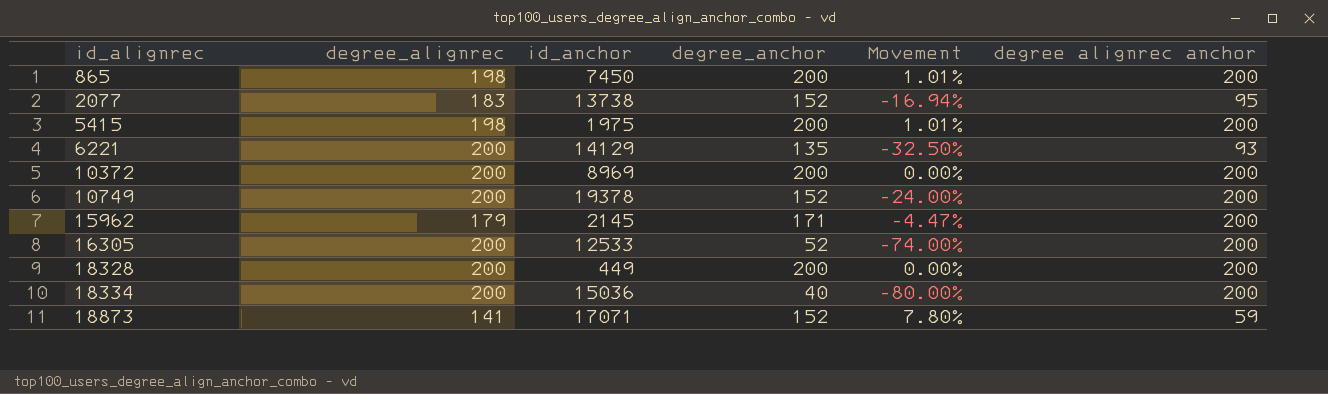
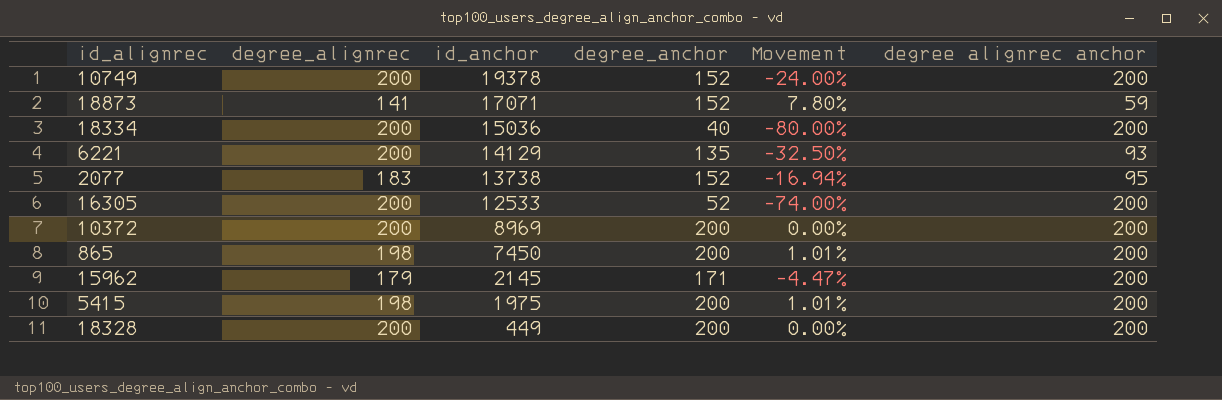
row order: id_alignrec ascending -> id_anchor descending

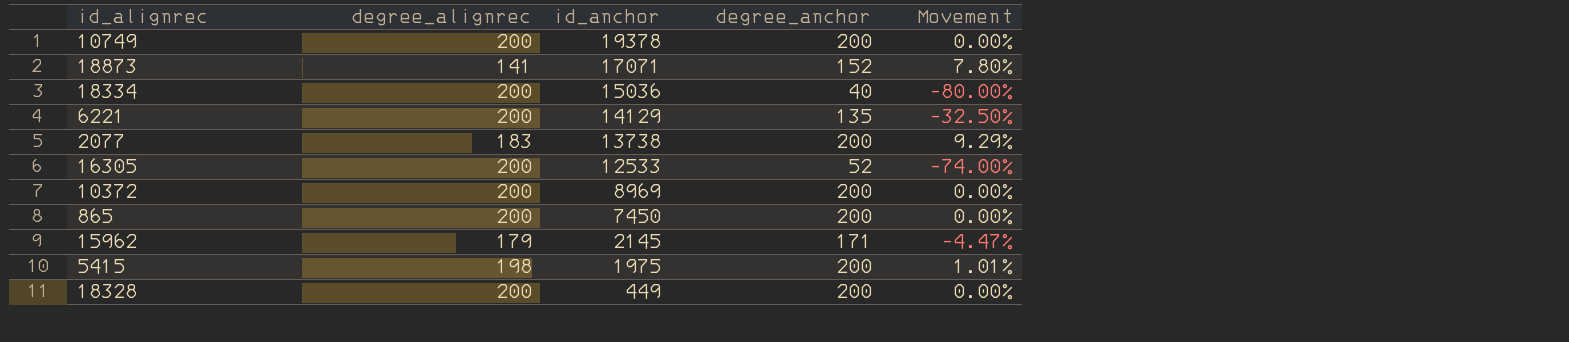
column degree alignrec anchor | position: 6 -> none
10749 | degree_anchor: 152 -> 200
10749 | Movement: -24.00% -> 0.00%
2077 | degree_anchor: 152 -> 200
2077 | Movement: -16.94% -> 9.29%
865 | degree_alignrec: 198 -> 200
865 | Movement: 1.01% -> 0.00%

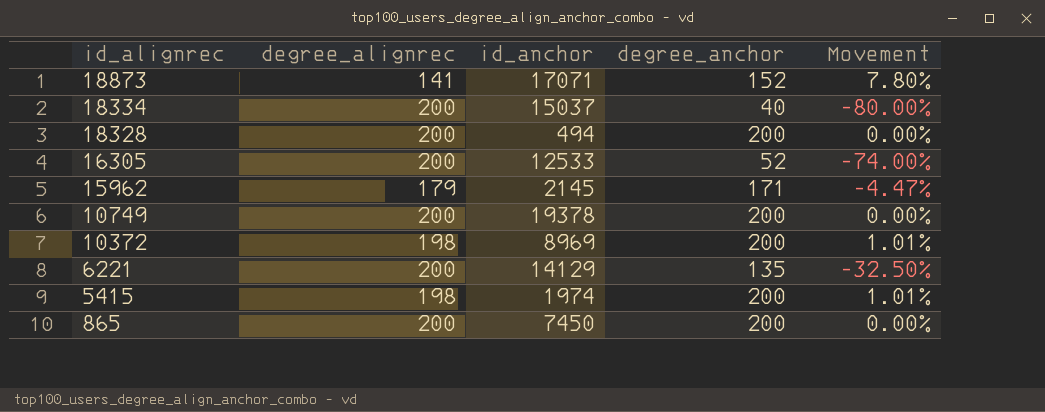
row order: id_anchor descending -> id_alignrec descending
row 2077: 183 | 13738 | 200 | 9.29% -> none
18334 | id_anchor: 15036 -> 15037
18328 | id_anchor: 449 -> 494
10372 | degree_alignrec: 200 -> 198
10372 | Movement: 0.00% -> 1.01%
5415 | id_anchor: 1975 -> 1974

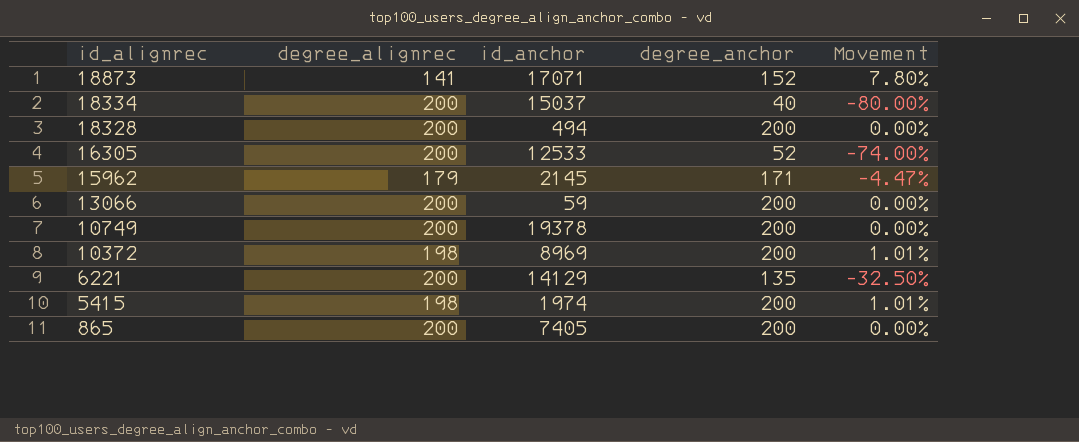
row 13066: none -> 200 | 59 | 200 | 0.00%
865 | id_anchor: 7450 -> 7405

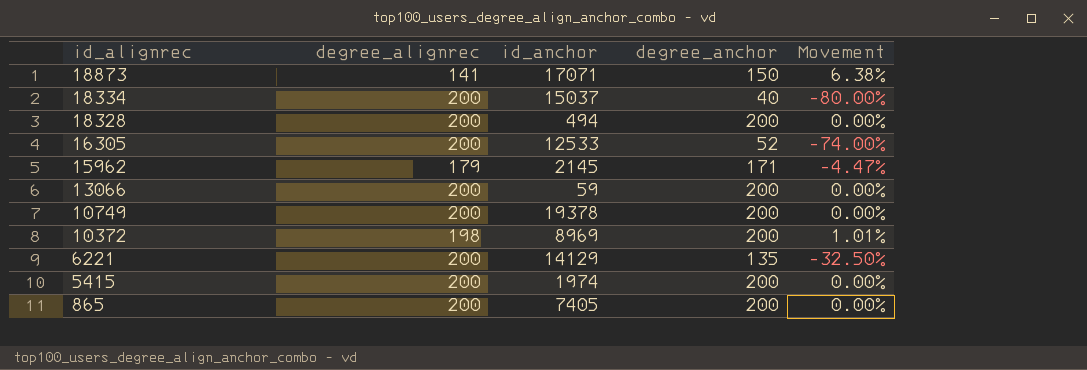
18873 | degree_anchor: 152 -> 150
18873 | Movement: 7.80% -> 6.38%
5415 | degree_alignrec: 198 -> 200
5415 | Movement: 1.01% -> 0.00%

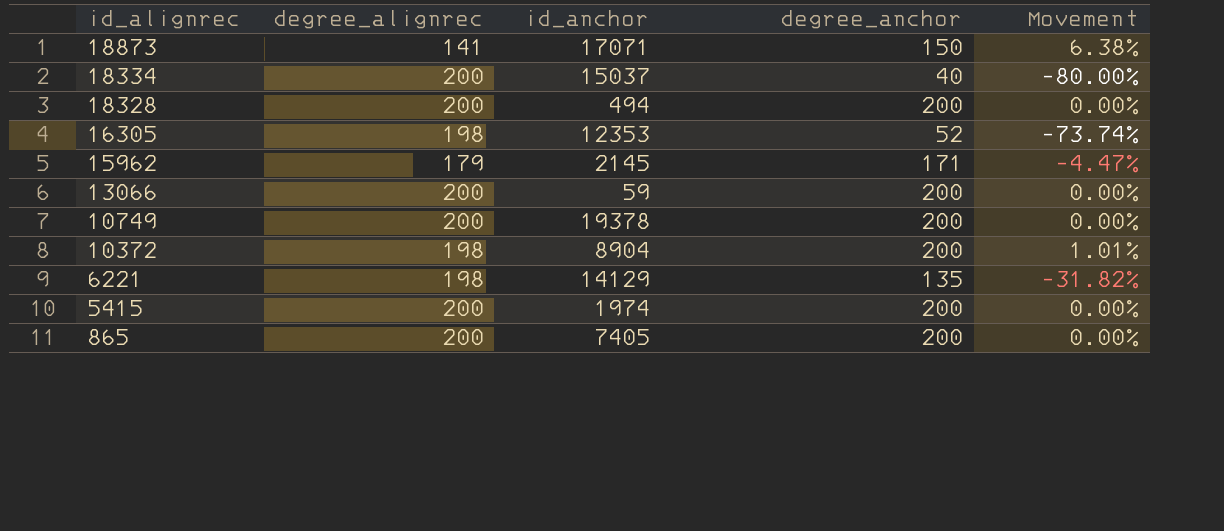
16305 | degree_alignrec: 200 -> 198
16305 | id_anchor: 12533 -> 12353
16305 | Movement: -74.00% -> -73.74%
10372 | id_anchor: 8969 -> 8904
6221 | degree_alignrec: 200 -> 198
6221 | Movement: -32.50% -> -31.82%

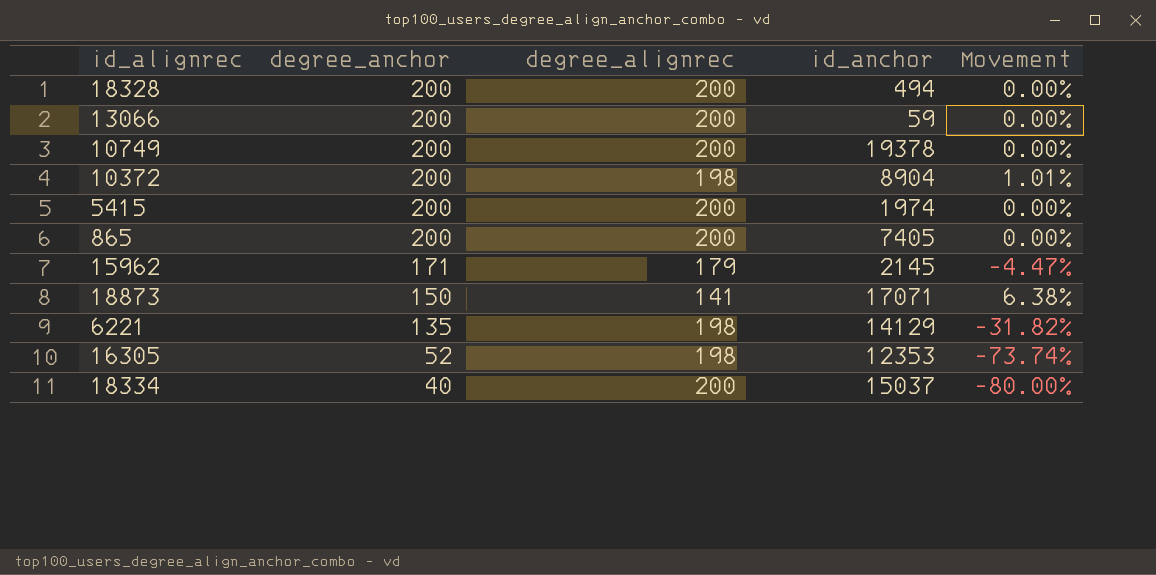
row order: id_alignrec descending -> degree_anchor descending
column degree_anchor | position: 4 -> 2

